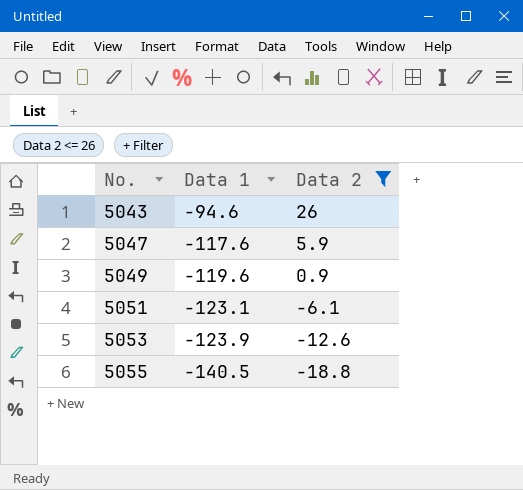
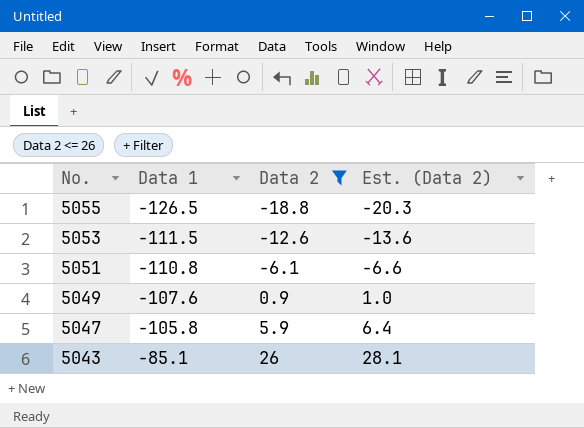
row order: No. ascending -> No. descending
column Est. (Data 2) | formula: none -> [Data 2] * 1.08
5055 | Data 1: -140.5 -> -126.5
5053 | Data 1: -123.9 -> -111.5
5051 | Data 1: -123.1 -> -110.8
5049 | Data 1: -119.6 -> -107.6
5047 | Data 1: -117.6 -> -105.8
5043 | Data 1: -94.6 -> -85.1

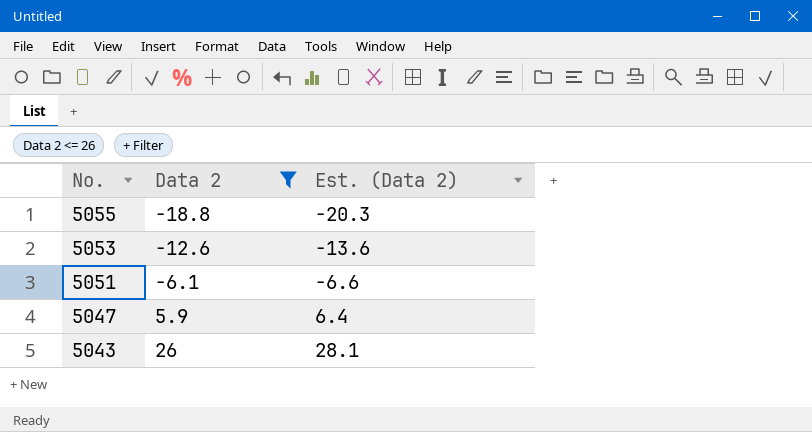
column Data 1 | position: 2 -> none
row 5049: -107.6 | 0.9 | 1.0 -> none

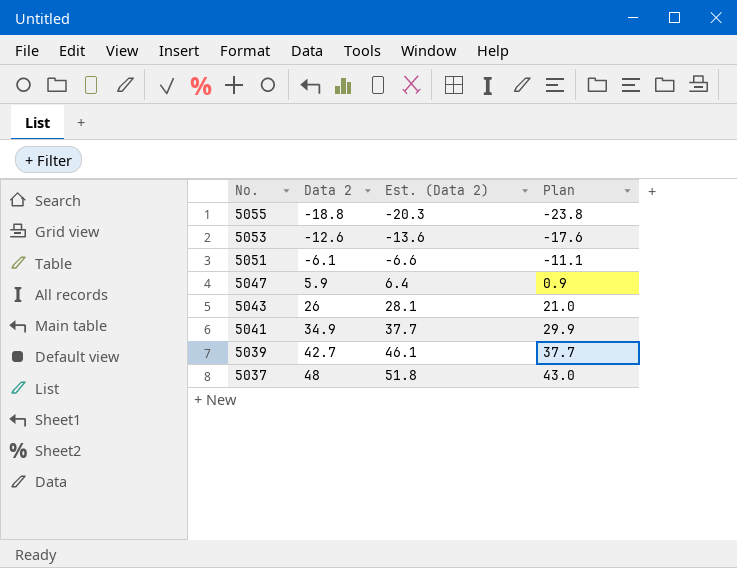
filter: Data 2 <= 26 -> none
column Plan | formula: none -> [Data 2] - 5

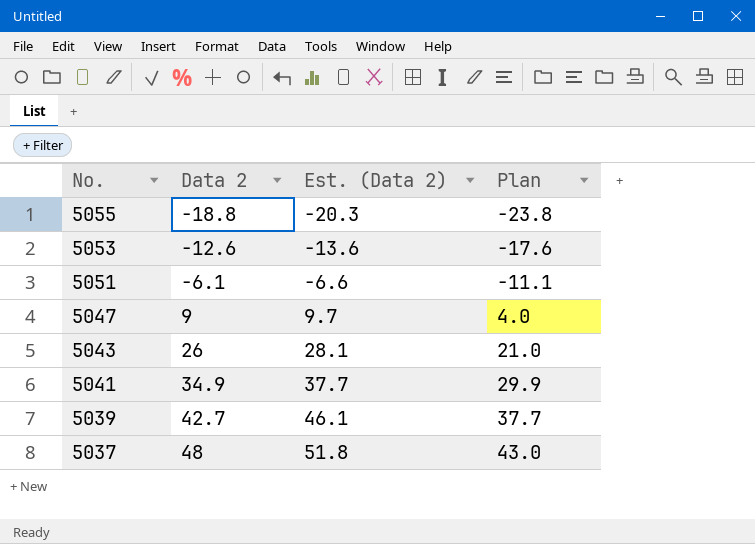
5047 | Data 2: 5.9 -> 9
5047 | Est. (Data 2): 6.4 -> 9.7
5047 | Plan: 0.9 -> 4.0

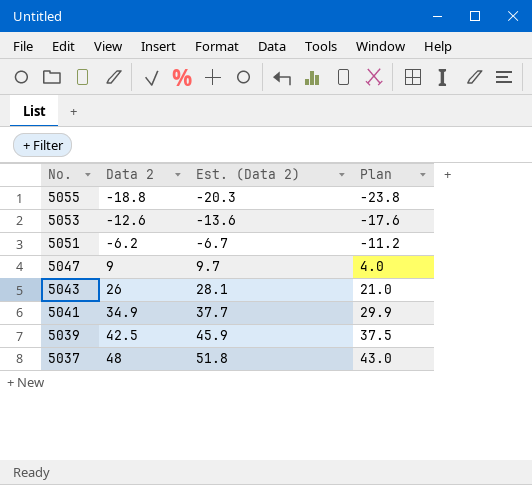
5051 | Data 2: -6.1 -> -6.2
5051 | Est. (Data 2): -6.6 -> -6.7
5051 | Plan: -11.1 -> -11.2
5039 | Data 2: 42.7 -> 42.5
5039 | Est. (Data 2): 46.1 -> 45.9
5039 | Plan: 37.7 -> 37.5

